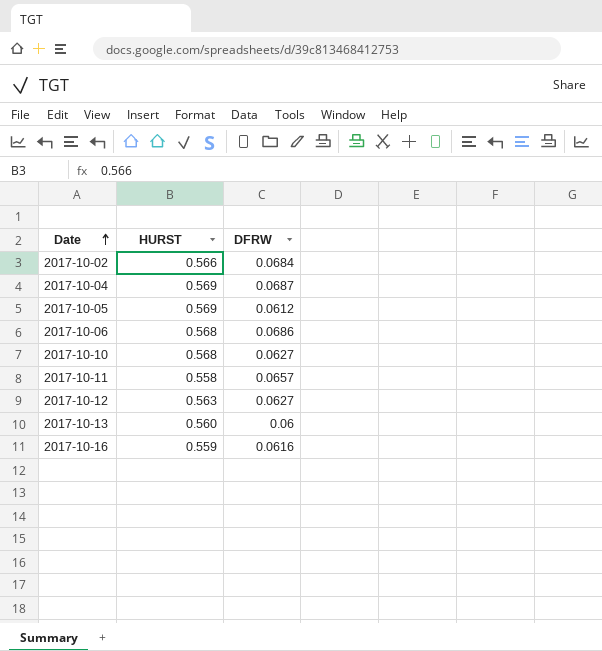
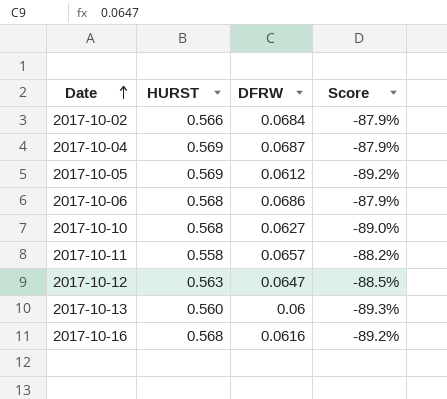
column Score | formula: none -> ([DFRW] - [HURST]) / [HURST]
2017-10-12 | DFRW: 0.0627 -> 0.0647
2017-10-16 | HURST: 0.559 -> 0.568

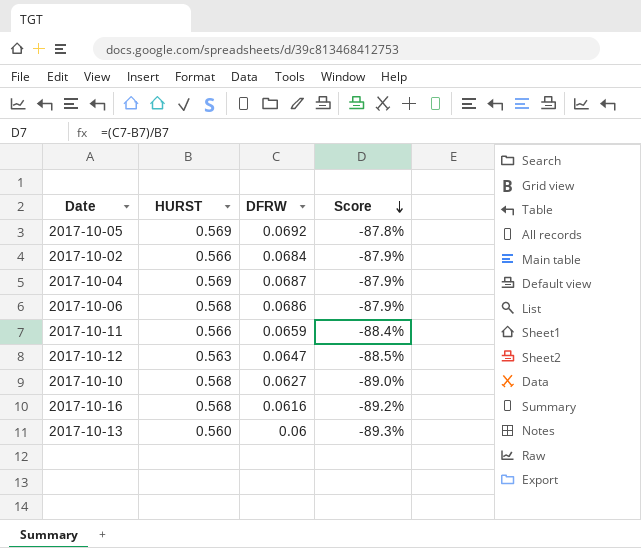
row order: Date ascending -> Score descending
2017-10-05 | DFRW: 0.0612 -> 0.0692
2017-10-05 | Score: -89.2% -> -87.8%
2017-10-11 | HURST: 0.558 -> 0.566
2017-10-11 | DFRW: 0.0657 -> 0.0659
2017-10-11 | Score: -88.2% -> -88.4%

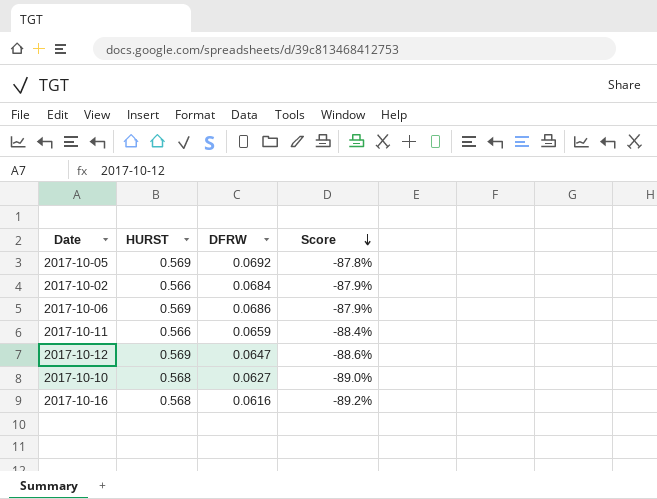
row 2017-10-04: 0.569 | 0.0687 | -87.9% -> none
row 2017-10-13: 0.560 | 0.06 | -89.3% -> none
2017-10-06 | HURST: 0.568 -> 0.569
2017-10-12 | HURST: 0.563 -> 0.569
2017-10-12 | Score: -88.5% -> -88.6%

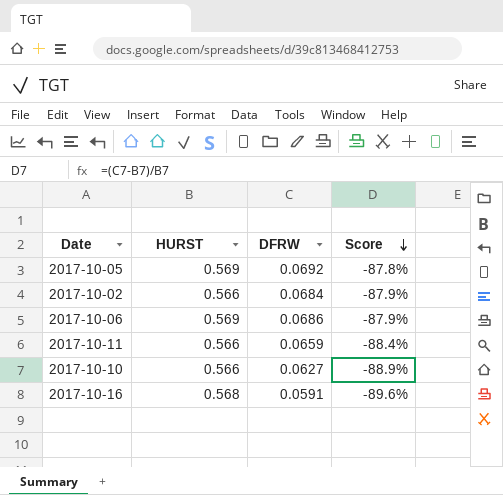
row 2017-10-12: 0.569 | 0.0647 | -88.6% -> none
2017-10-10 | HURST: 0.568 -> 0.566
2017-10-10 | Score: -89.0% -> -88.9%
2017-10-16 | DFRW: 0.0616 -> 0.0591
2017-10-16 | Score: -89.2% -> -89.6%

